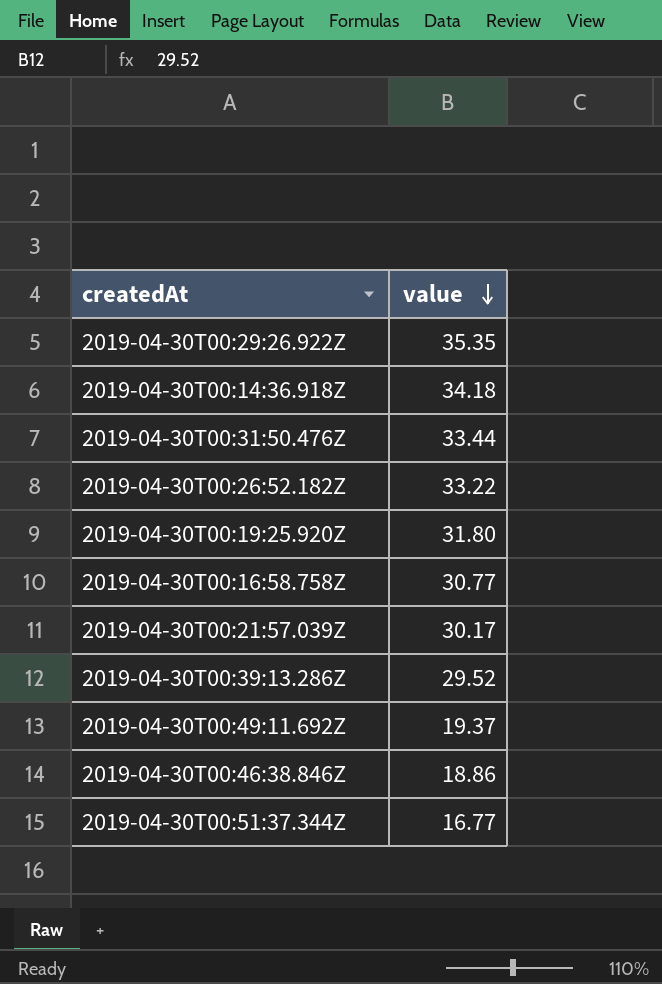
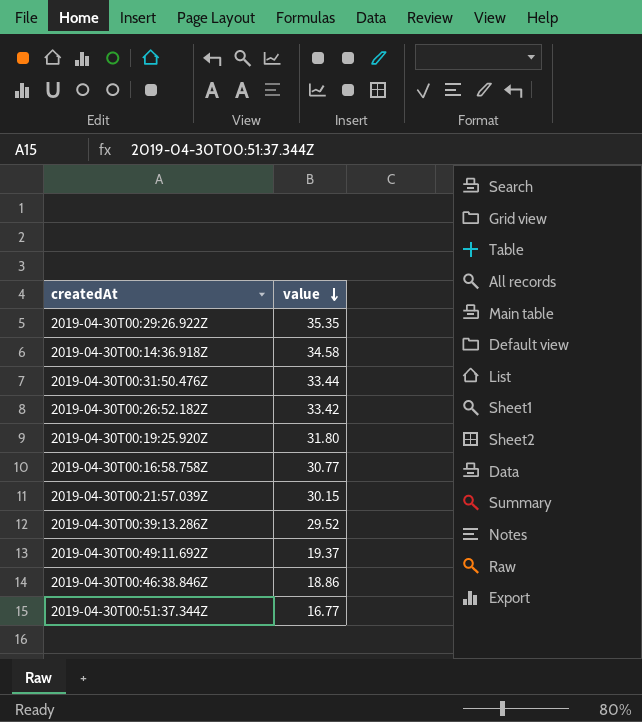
2019-04-30T00:14:36.918Z | value: 34.18 -> 34.58
2019-04-30T00:26:52.182Z | value: 33.22 -> 33.42
2019-04-30T00:21:57.039Z | value: 30.17 -> 30.15

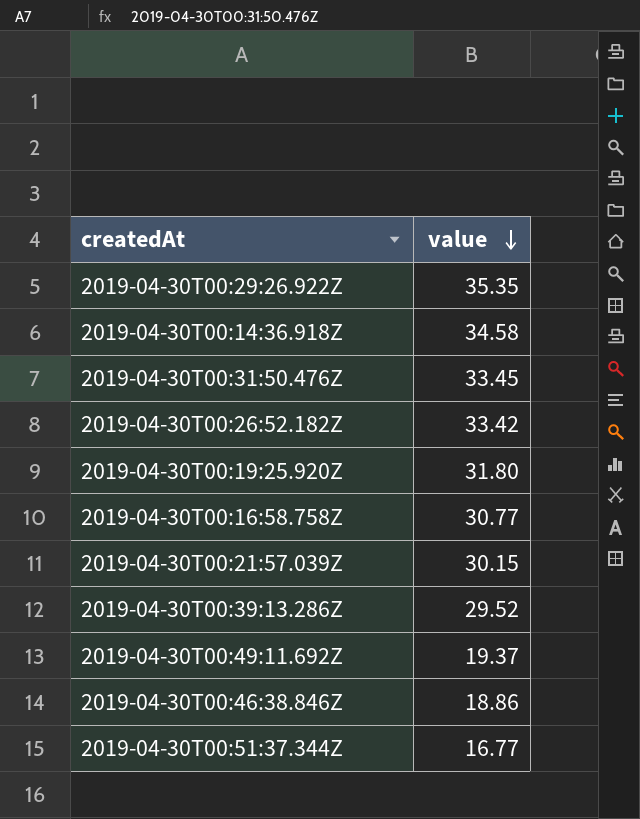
2019-04-30T00:31:50.476Z | value: 33.44 -> 33.45

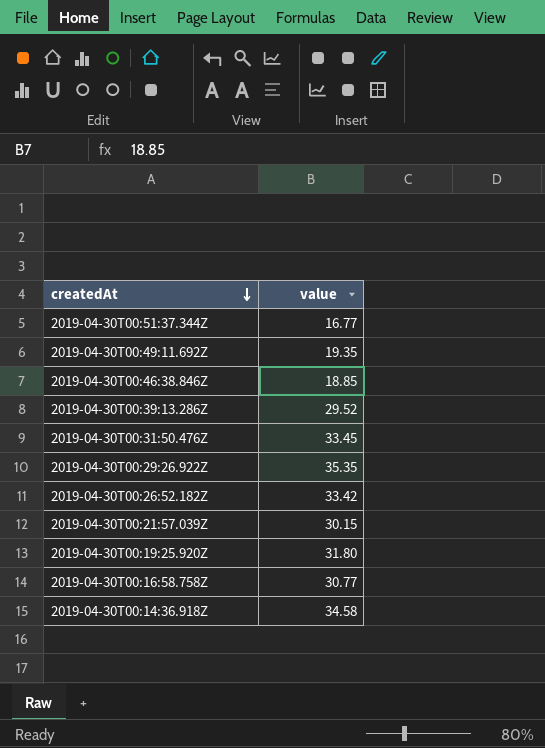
row order: value descending -> createdAt descending
2019-04-30T00:49:11.692Z | value: 19.37 -> 19.35
2019-04-30T00:46:38.846Z | value: 18.86 -> 18.85

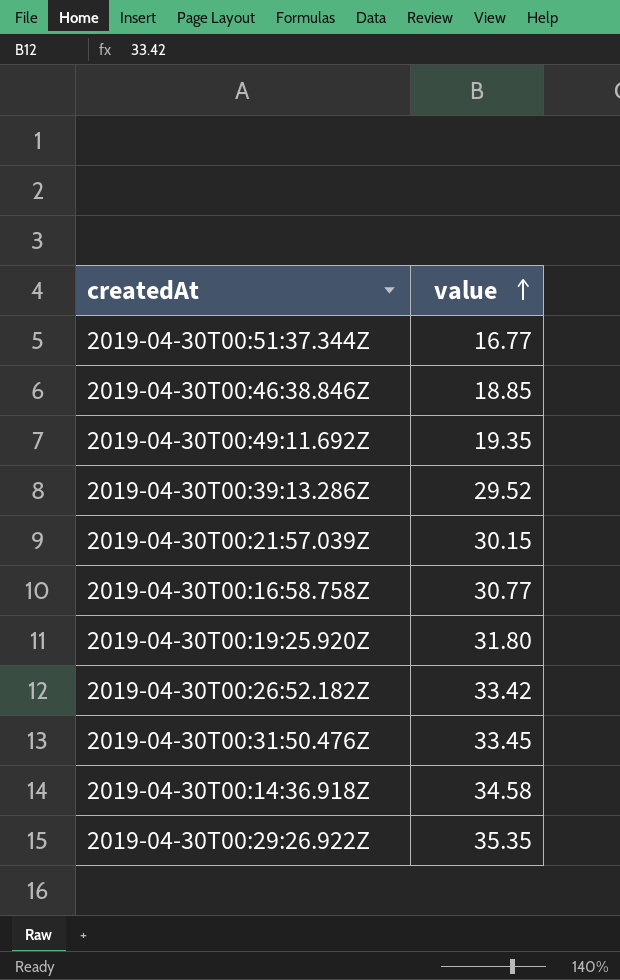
row order: createdAt descending -> value ascending

